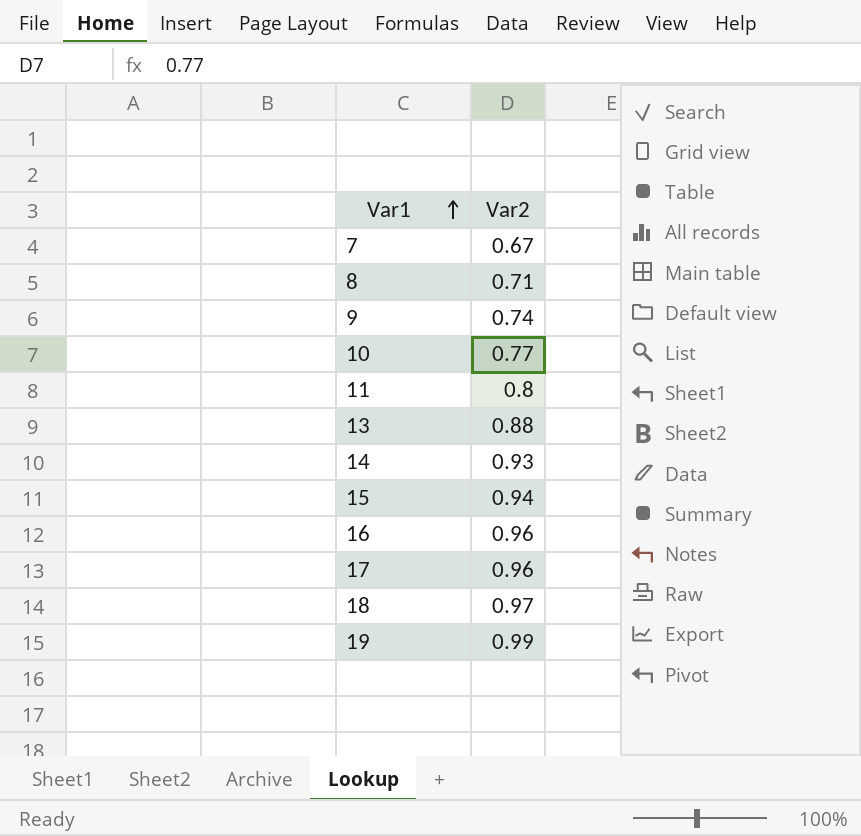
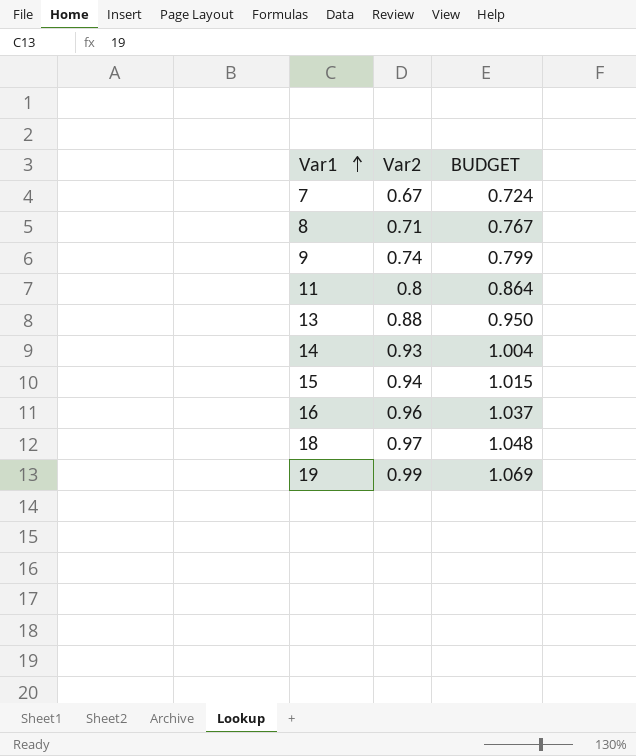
column BUDGET | formula: none -> [Var2] * 1.08
row 10: 0.77 -> none
row 17: 0.96 -> none

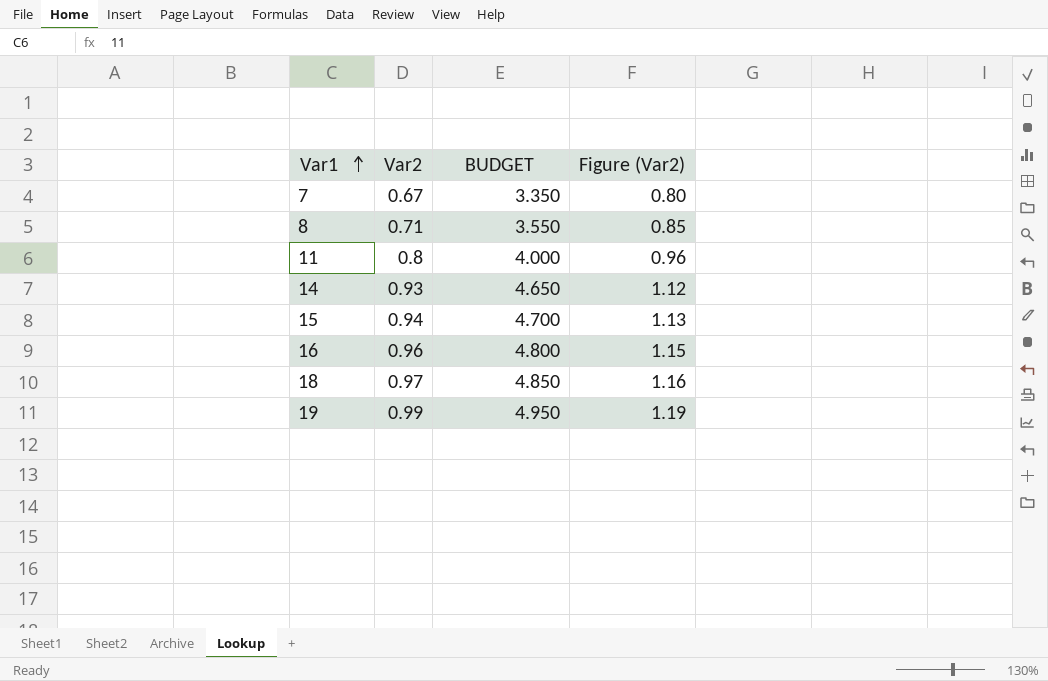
column BUDGET | formula: [Var2] * 1.08 -> [Var2] * 5
column Figure (Var2) | formula: none -> [Var2] * 1.2
row 9: 0.74 | 0.799 -> none
row 13: 0.88 | 0.950 -> none

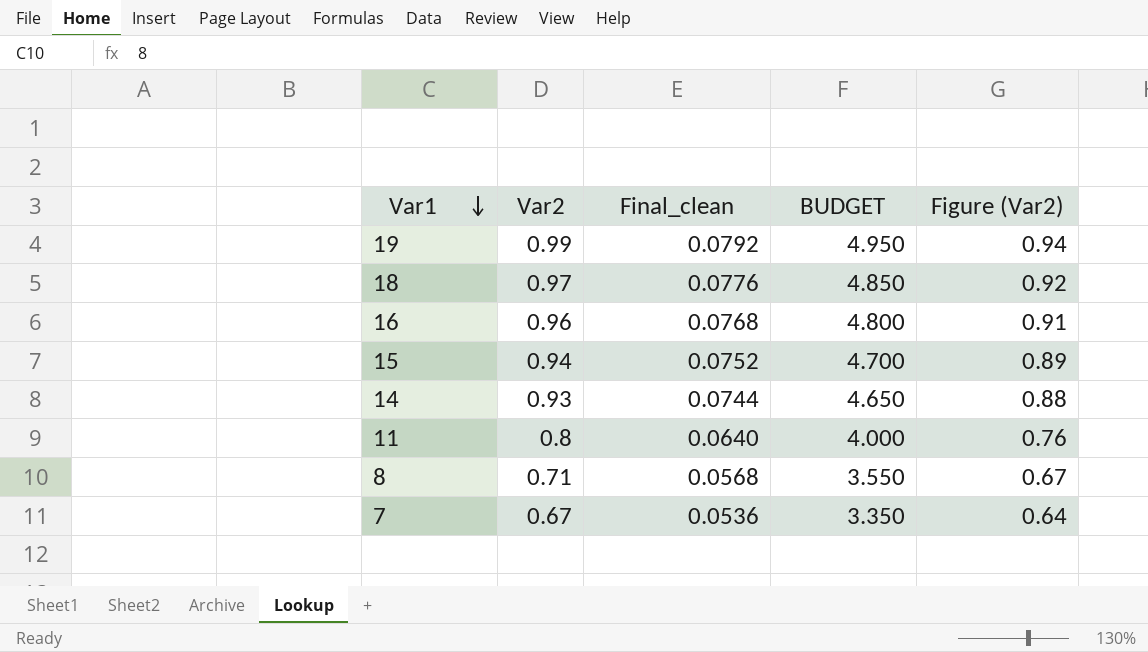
row order: Var1 ascending -> Var1 descending
column Final_clean | formula: none -> [Var2] * 0.08
column Figure (Var2) | formula: [Var2] * 1.2 -> [Var2] * 0.95

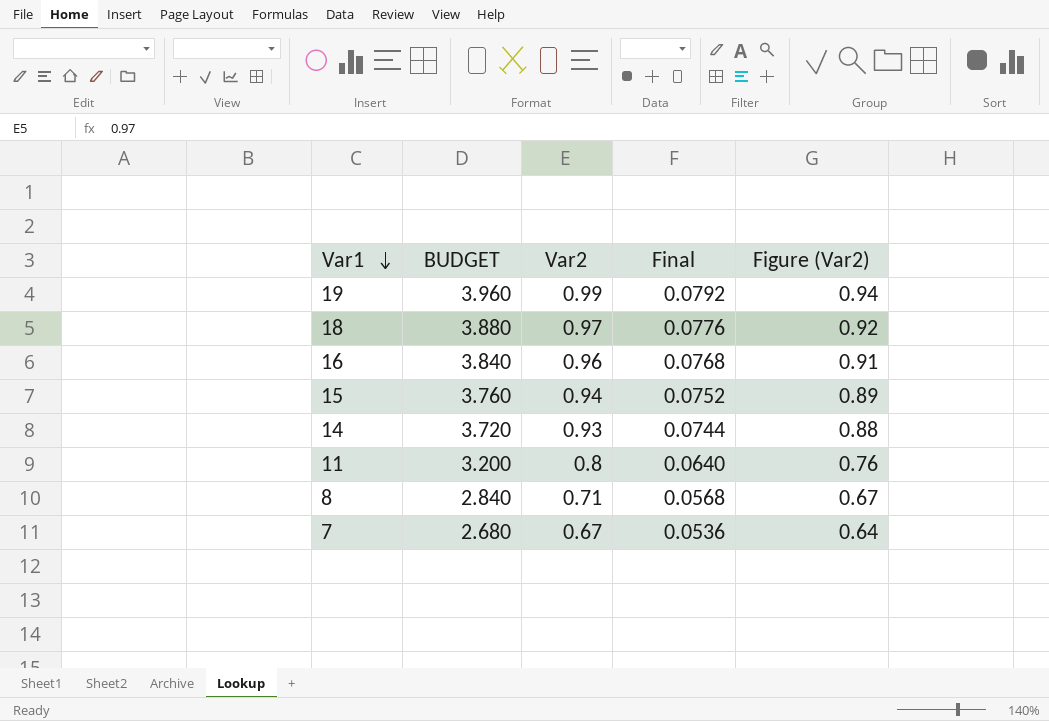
column BUDGET | formula: [Var2] * 5 -> [Var2] * 4
column BUDGET | position: 4 -> 2
column name: Final_clean -> Final

